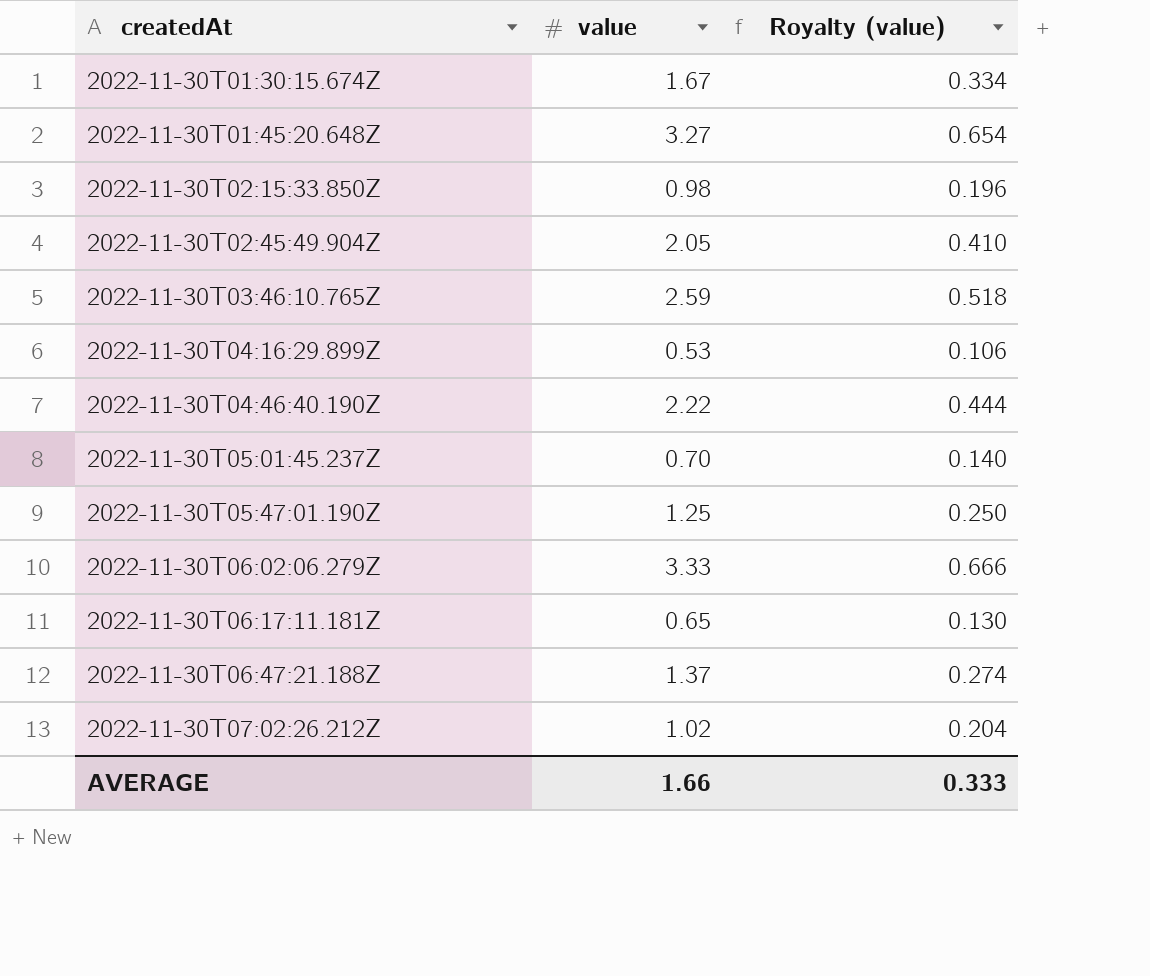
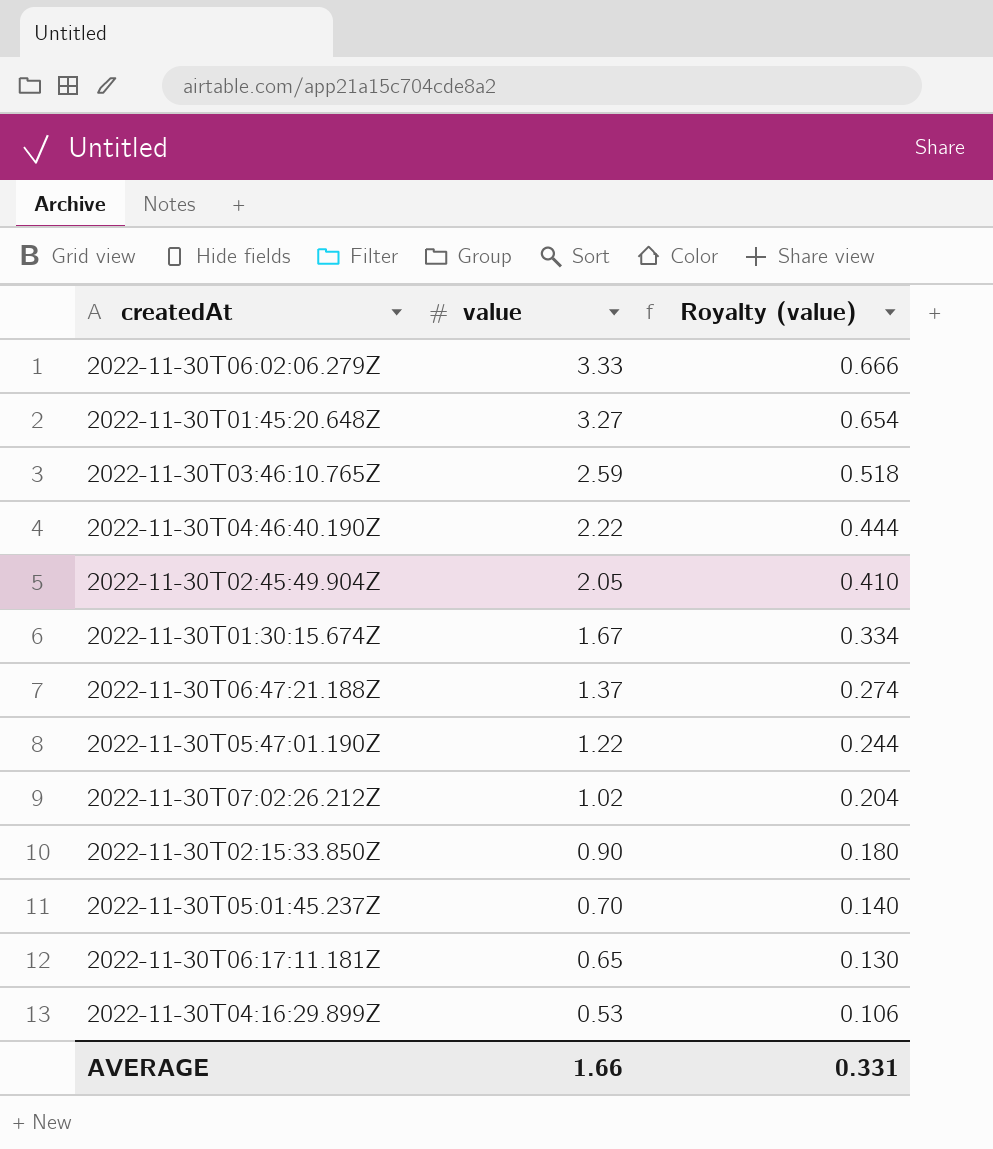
row order: createdAt ascending -> value descending
2022-11-30T05:47:01.190Z | value: 1.25 -> 1.22
2022-11-30T05:47:01.190Z | Royalty (value): 0.250 -> 0.244
2022-11-30T02:15:33.850Z | value: 0.98 -> 0.90
2022-11-30T02:15:33.850Z | Royalty (value): 0.196 -> 0.180
AVERAGE | Royalty (value): 0.333 -> 0.331

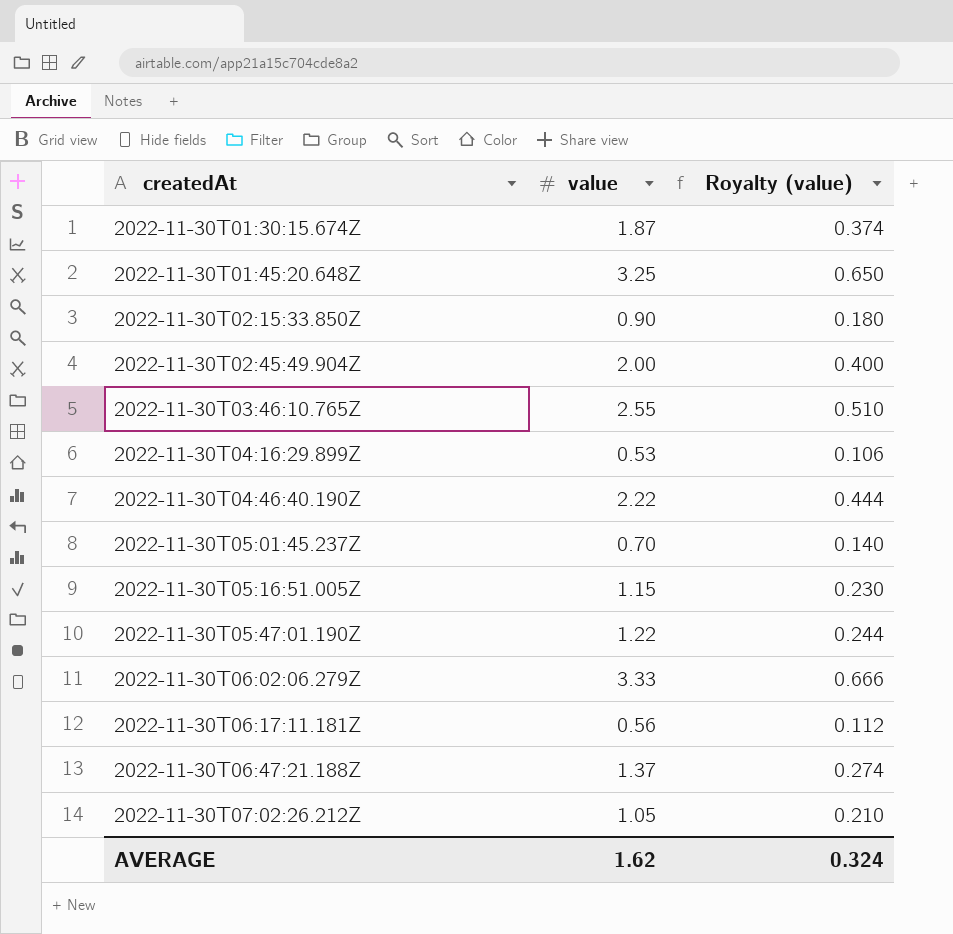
row order: value descending -> createdAt ascending
2022-11-30T01:30:15.674Z | value: 1.67 -> 1.87
2022-11-30T01:30:15.674Z | Royalty (value): 0.334 -> 0.374
2022-11-30T01:45:20.648Z | value: 3.27 -> 3.25
2022-11-30T01:45:20.648Z | Royalty (value): 0.654 -> 0.650
2022-11-30T02:45:49.904Z | value: 2.05 -> 2.00
2022-11-30T02:45:49.904Z | Royalty (value): 0.410 -> 0.400
2022-11-30T03:46:10.765Z | value: 2.59 -> 2.55
2022-11-30T03:46:10.765Z | Royalty (value): 0.518 -> 0.510
row 2022-11-30T05:16:51.005Z: none -> 1.15 | 0.230
2022-11-30T06:17:11.181Z | value: 0.65 -> 0.56
2022-11-30T06:17:11.181Z | Royalty (value): 0.130 -> 0.112
2022-11-30T07:02:26.212Z | value: 1.02 -> 1.05
2022-11-30T07:02:26.212Z | Royalty (value): 0.204 -> 0.210
AVERAGE | value: 1.66 -> 1.62
AVERAGE | Royalty (value): 0.331 -> 0.324

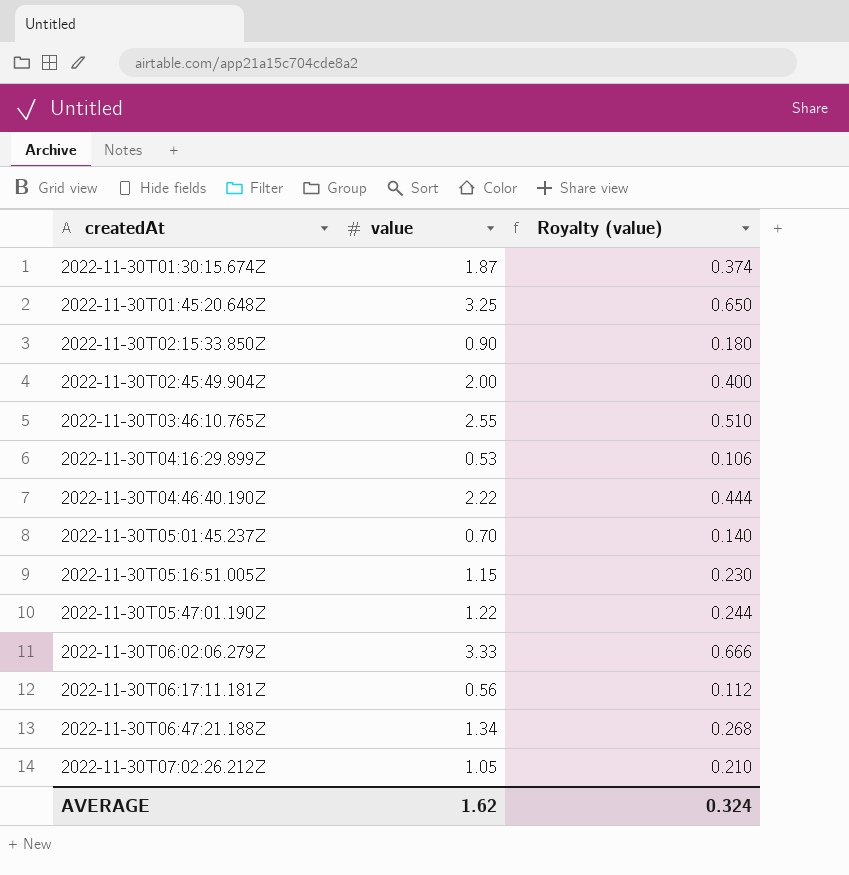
2022-11-30T06:47:21.188Z | value: 1.37 -> 1.34
2022-11-30T06:47:21.188Z | Royalty (value): 0.274 -> 0.268

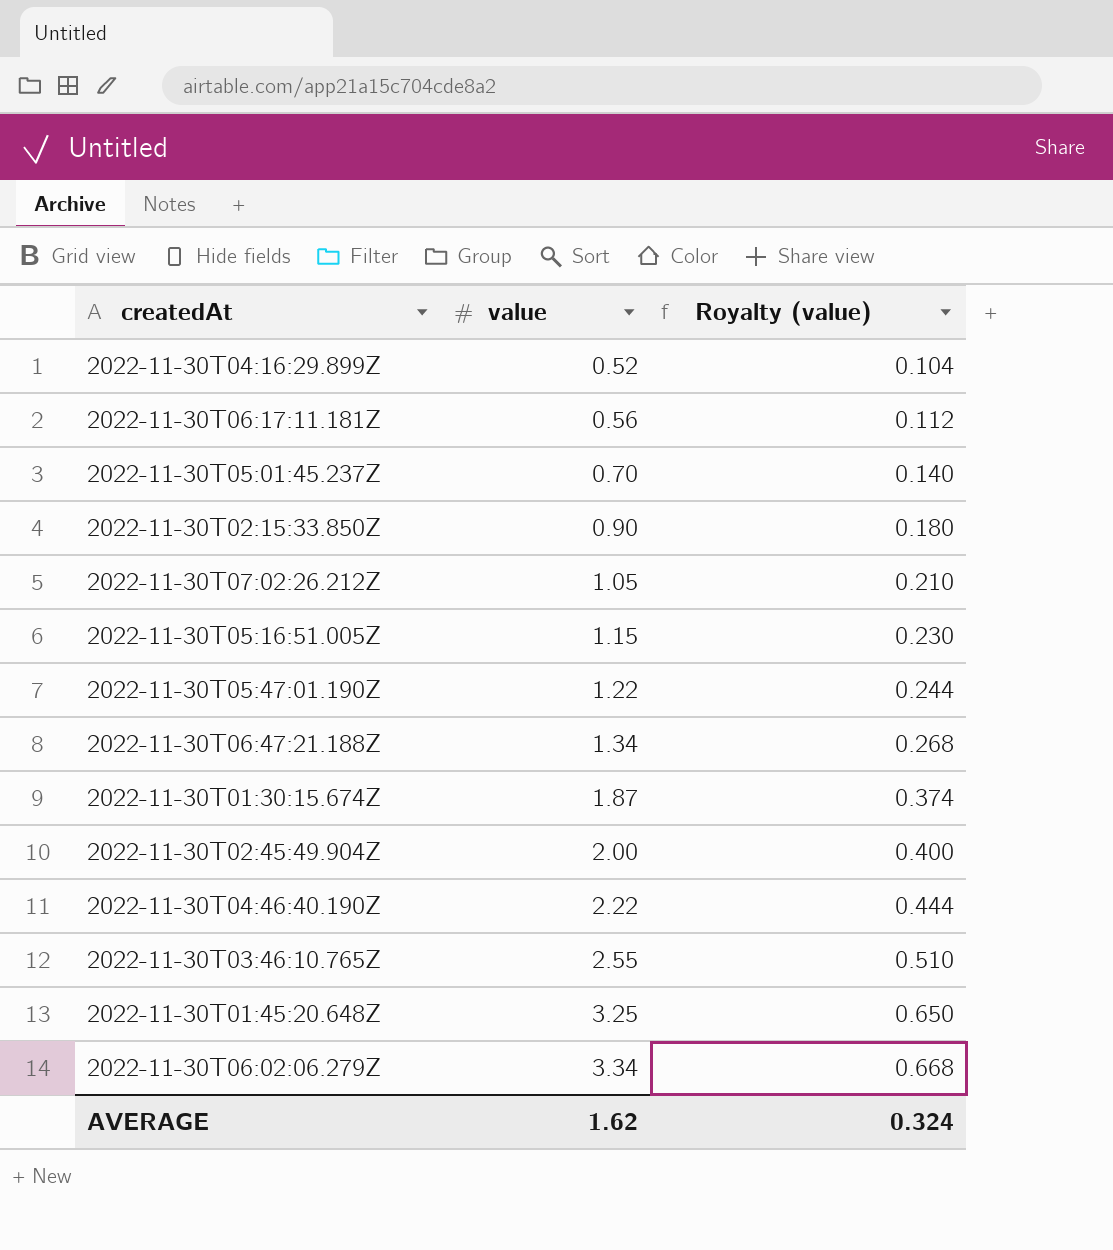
row order: createdAt ascending -> value ascending
2022-11-30T04:16:29.899Z | value: 0.53 -> 0.52
2022-11-30T04:16:29.899Z | Royalty (value): 0.106 -> 0.104
2022-11-30T06:02:06.279Z | value: 3.33 -> 3.34
2022-11-30T06:02:06.279Z | Royalty (value): 0.666 -> 0.668

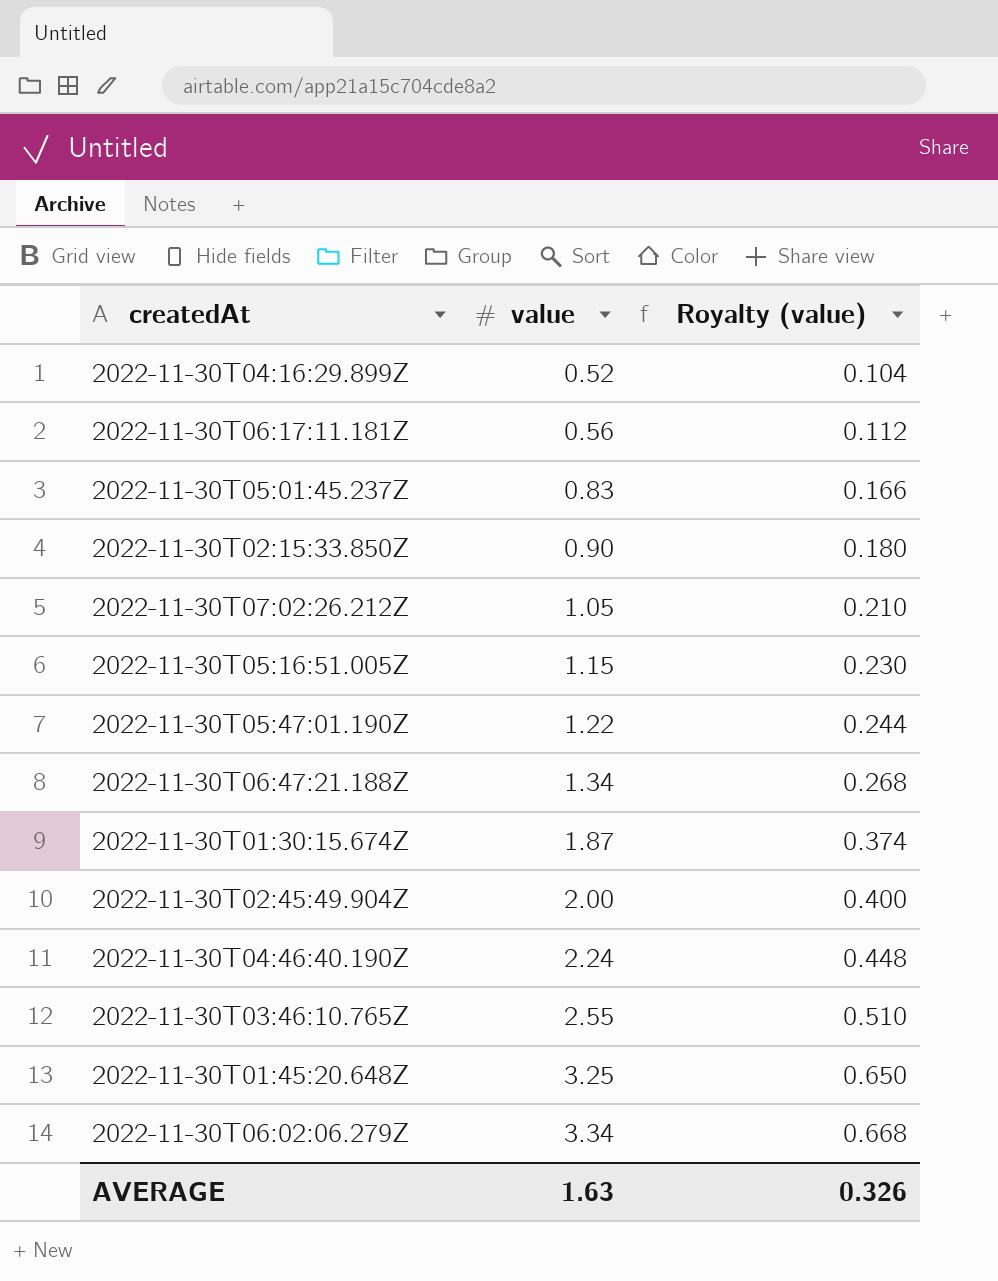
2022-11-30T05:01:45.237Z | value: 0.70 -> 0.83
2022-11-30T05:01:45.237Z | Royalty (value): 0.140 -> 0.166
2022-11-30T04:46:40.190Z | value: 2.22 -> 2.24
2022-11-30T04:46:40.190Z | Royalty (value): 0.444 -> 0.448
AVERAGE | value: 1.62 -> 1.63
AVERAGE | Royalty (value): 0.324 -> 0.326

